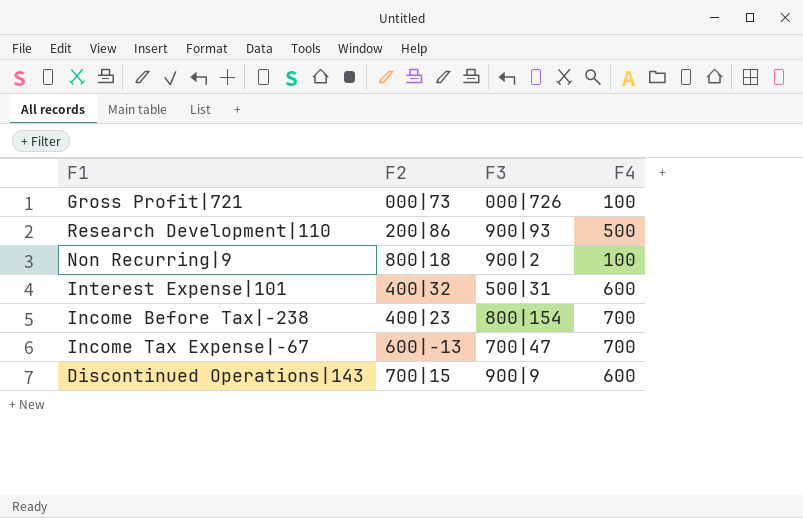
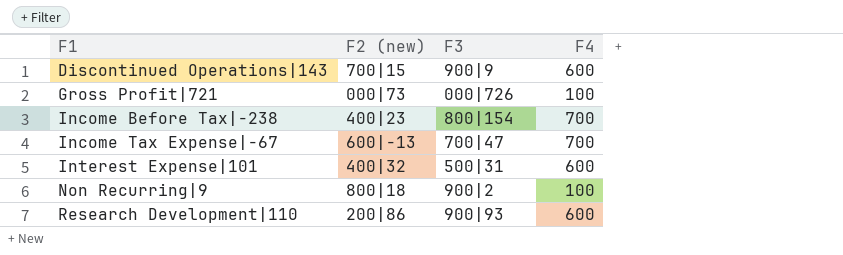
row order: none -> F1 ascending
column name: F2 -> F2 (new)
Research Development|110 | F4: 500 -> 600

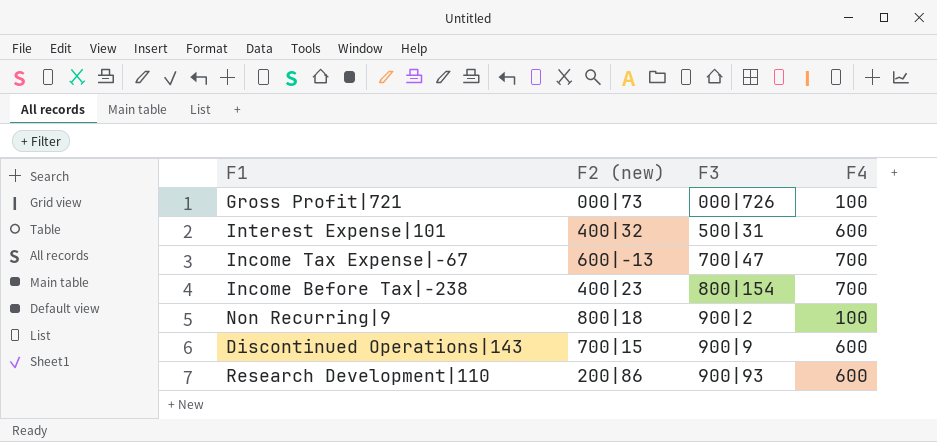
row order: F1 ascending -> F3 ascending

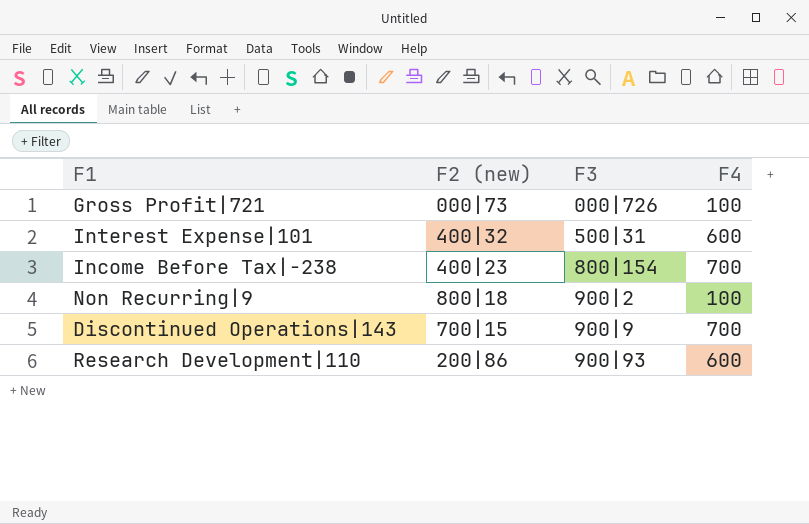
row Income Tax Expense|-67: 600|-13 | 700|47 | 700 -> none
Discontinued Operations|143 | F4: 600 -> 700

